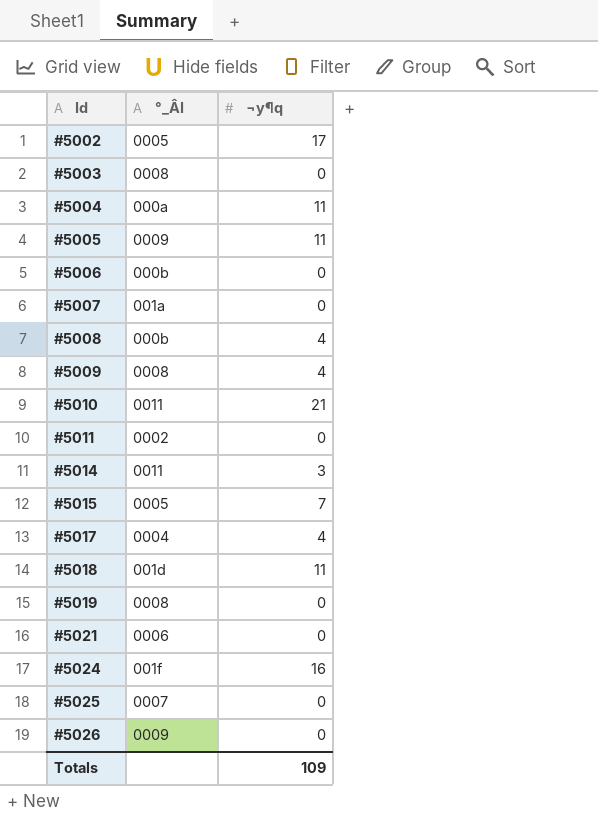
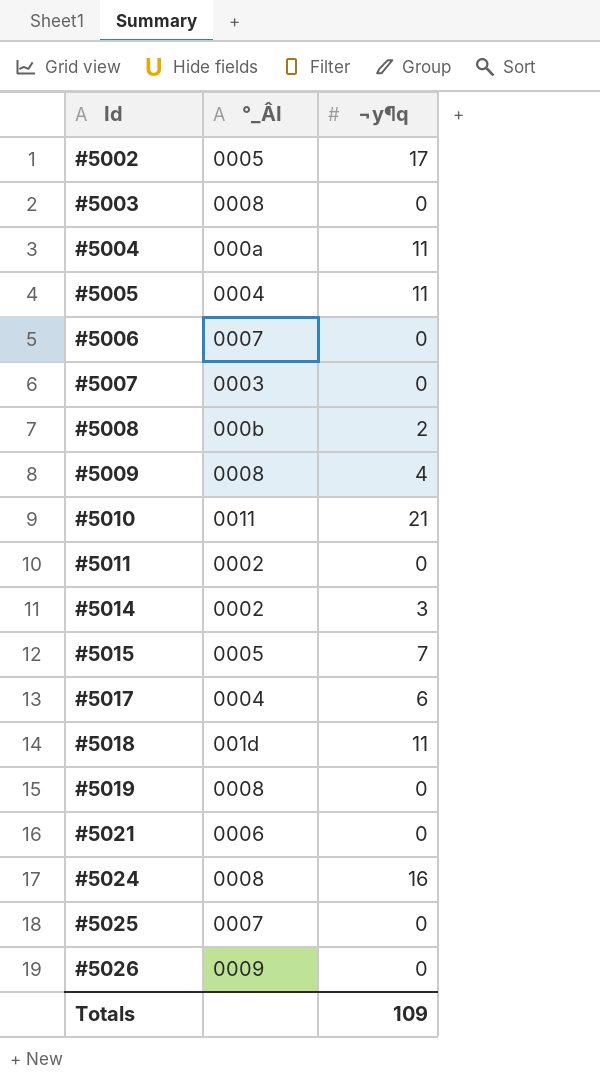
#5005 | °_ÂI: 0009 -> 0004
#5006 | °_ÂI: 000b -> 0007
#5007 | °_ÂI: 001a -> 0003
#5008 | ¬y¶q: 4 -> 2
#5014 | °_ÂI: 0011 -> 0002
#5017 | ¬y¶q: 4 -> 6
#5024 | °_ÂI: 001f -> 0008

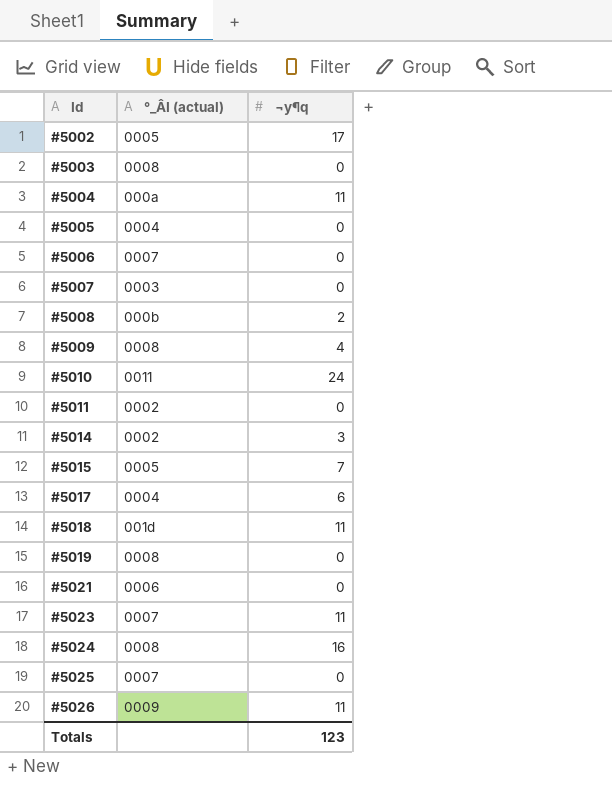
column name: °_ÂI -> °_ÂI (actual)
#5005 | ¬y¶q: 11 -> 0
#5010 | ¬y¶q: 21 -> 24
row #5023: none -> 0007 | 11
#5026 | ¬y¶q: 0 -> 11
Totals | ¬y¶q: 109 -> 123

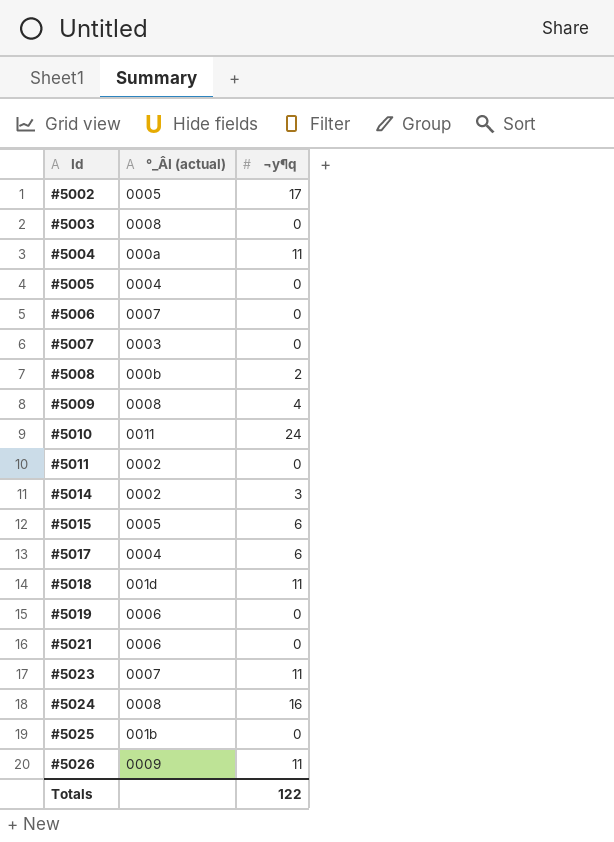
#5015 | ¬y¶q: 7 -> 6
#5019 | °_ÂI (actual): 0008 -> 0006
#5025 | °_ÂI (actual): 0007 -> 001b
Totals | ¬y¶q: 123 -> 122

